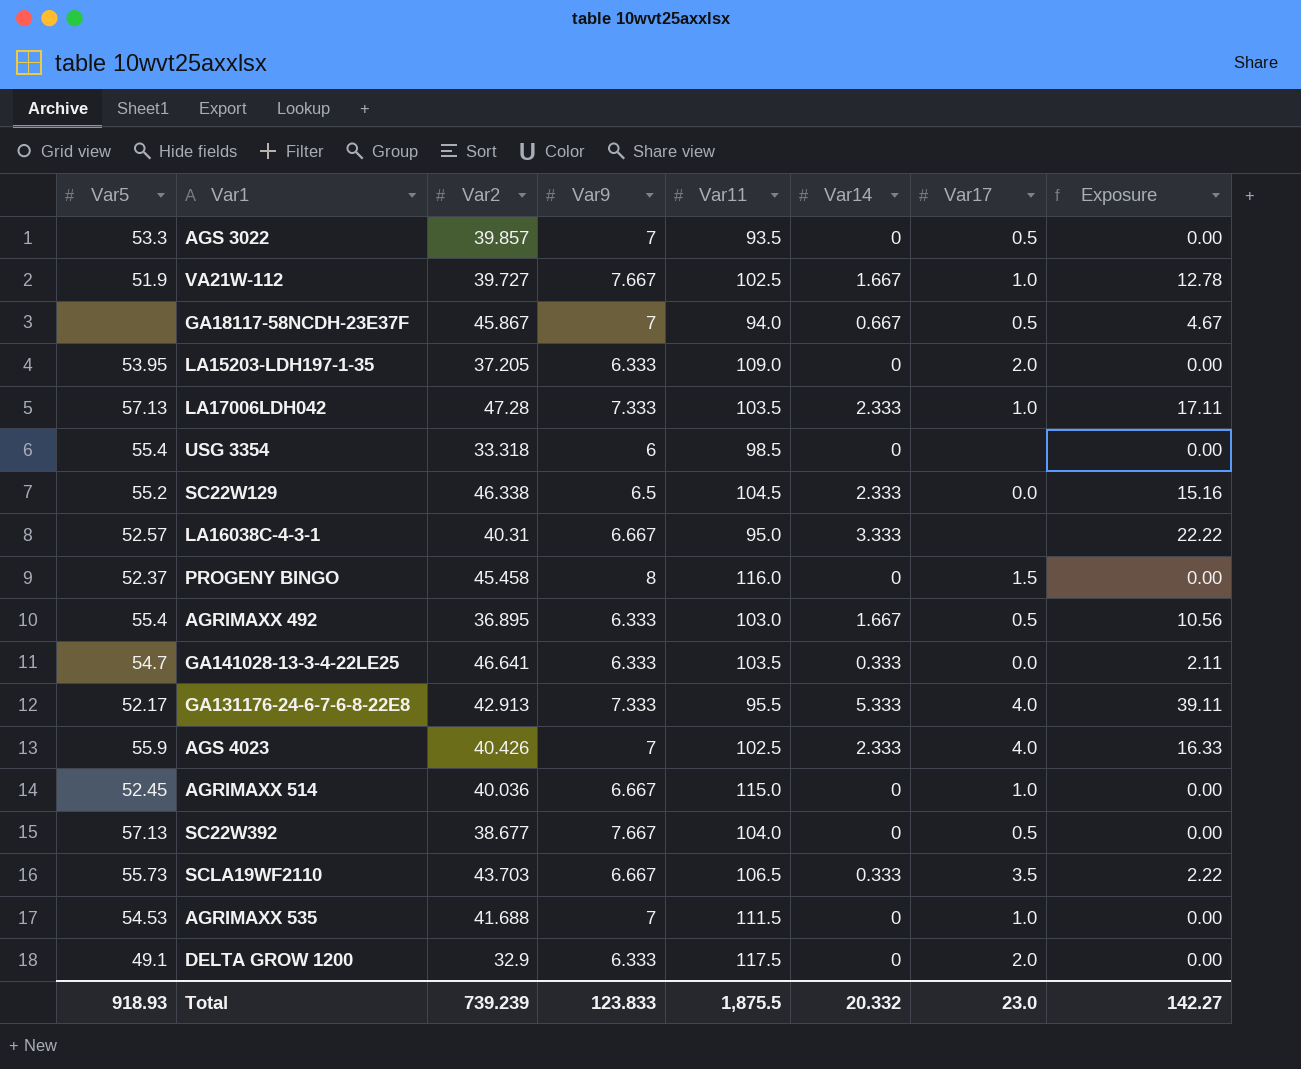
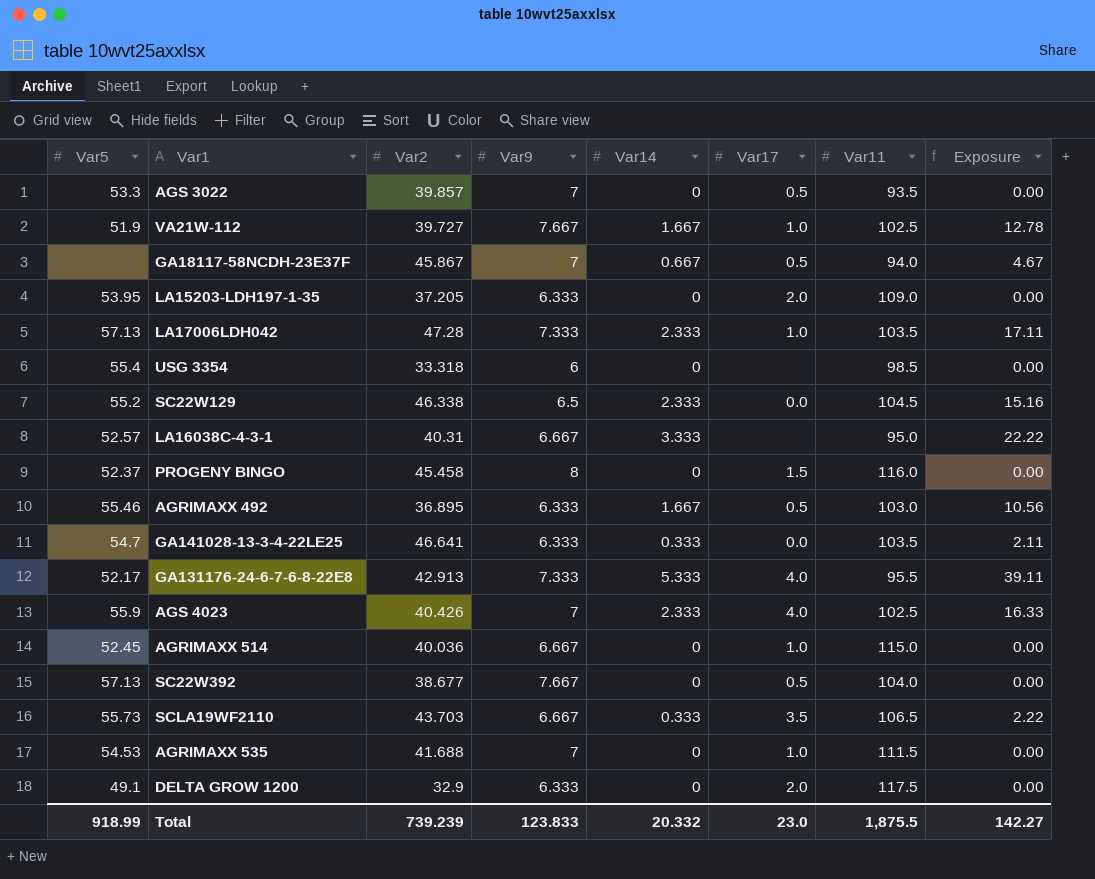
column Var11 | position: 5 -> 7
AGRIMAXX 492 | Var5: 55.4 -> 55.46
Total | Var5: 918.93 -> 918.99

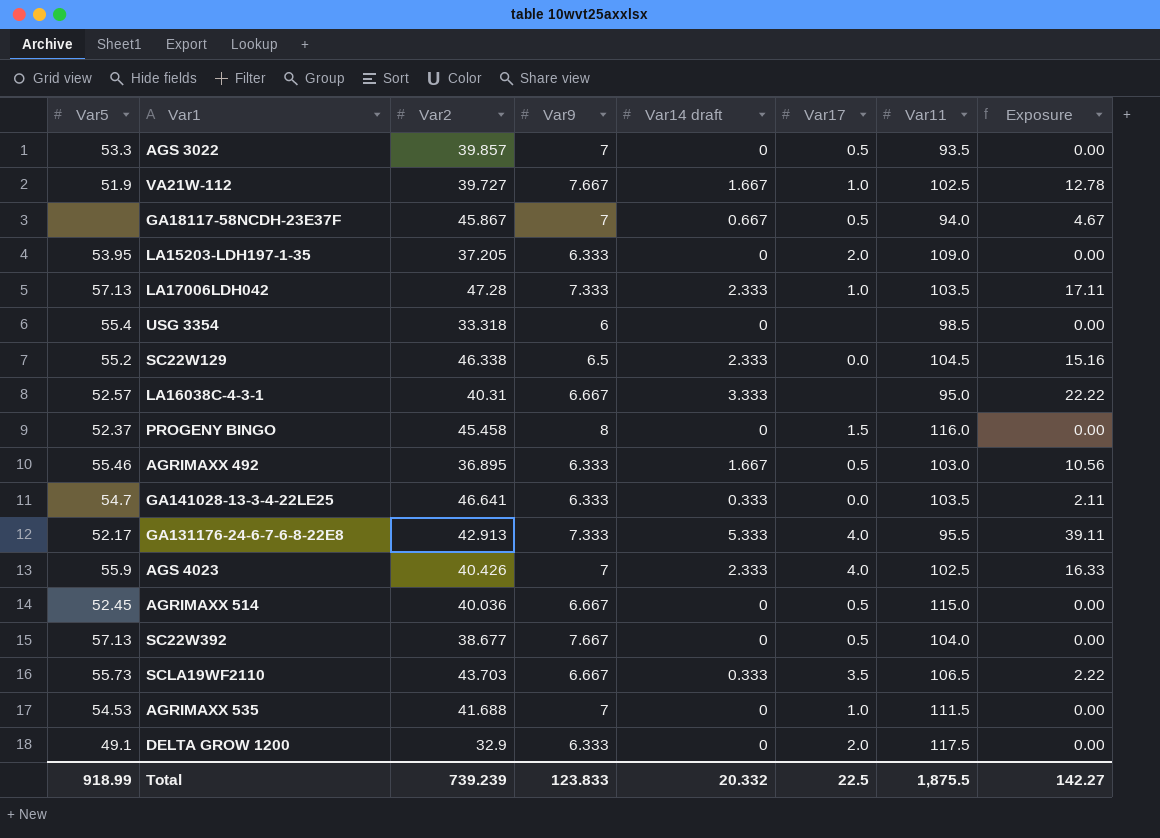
column name: Var14 -> Var14 draft
AGRIMAXX 514 | Var17: 1.0 -> 0.5
Total | Var17: 23.0 -> 22.5

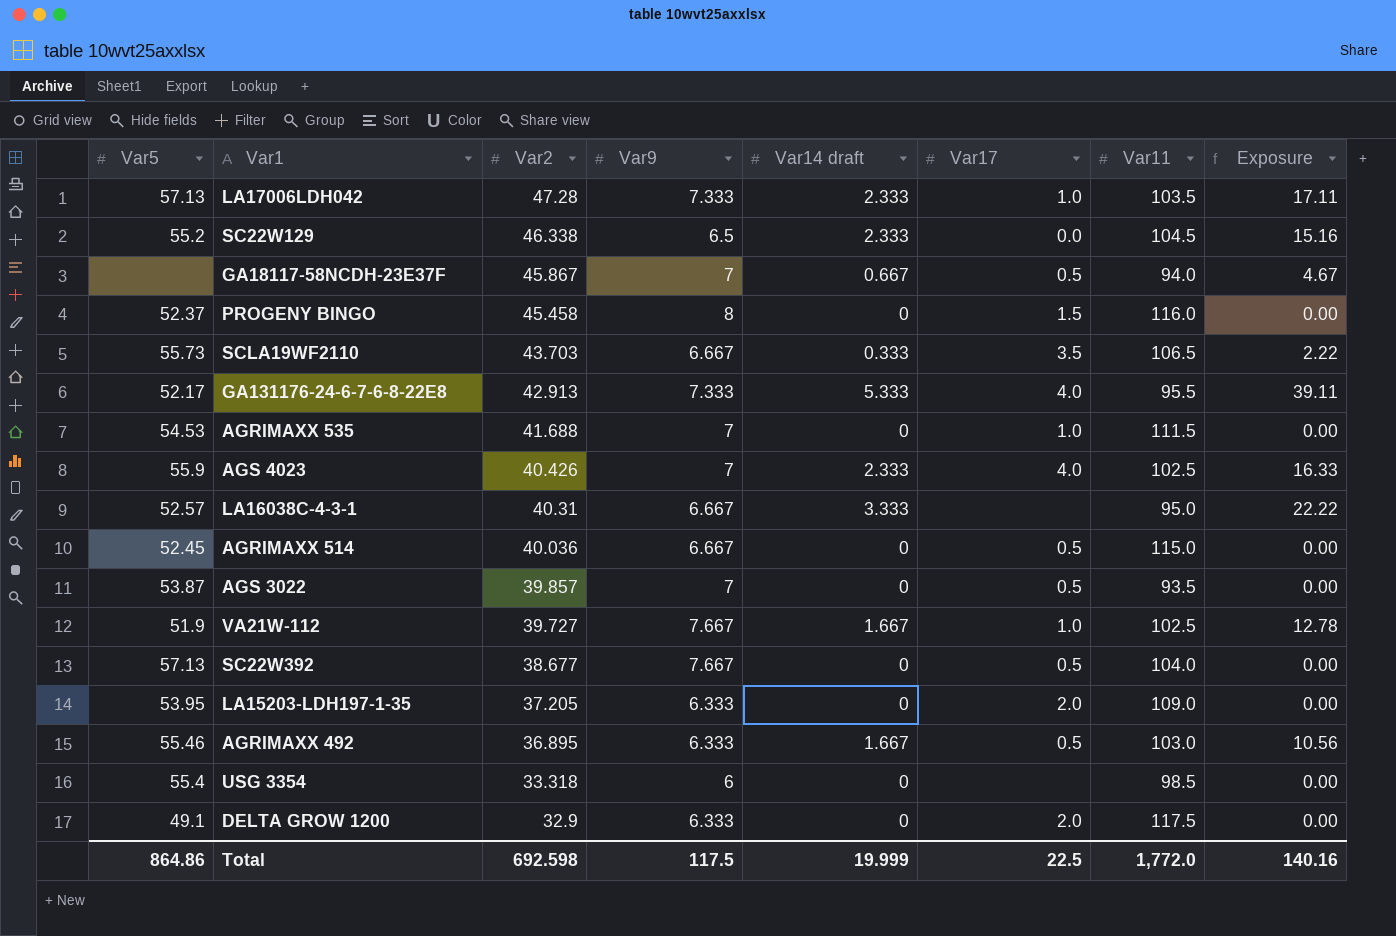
row order: none -> Var2 descending
row GA141028-13-3-4-22LE25: 54.7 | 46.641 | 6.333 | 0.333 | 0.0 | 103.5 | 2.11 -> none
AGS 3022 | Var5: 53.3 -> 53.87
Total | Var5: 918.99 -> 864.86
Total | Var2: 739.239 -> 692.598
Total | Var9: 123.833 -> 117.5
Total | Var14 draft: 20.332 -> 19.999
Total | Var11: 1,875.5 -> 1,772.0
Total | Exposure: 142.27 -> 140.16

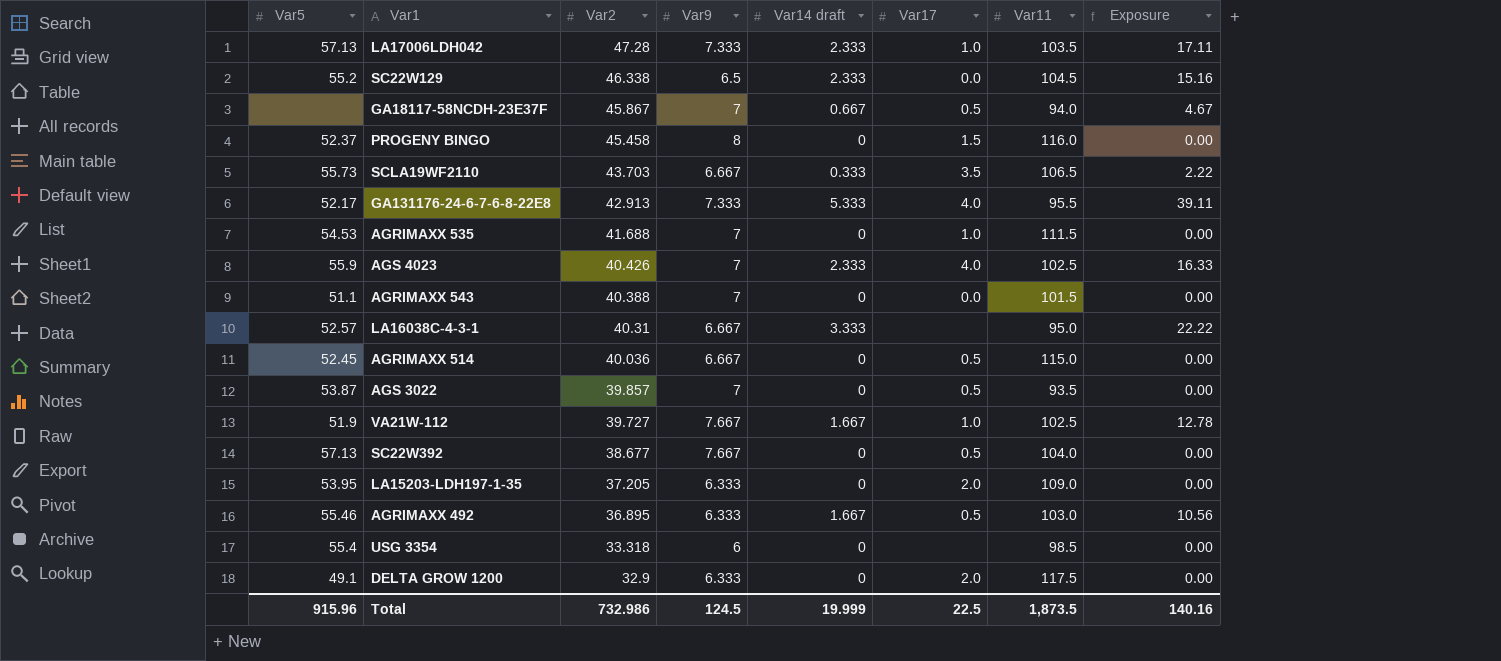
row AGRIMAXX 543: none -> 51.1 | 40.388 | 7 | 0 | 0.0 | 101.5 | 0.00
Total | Var5: 864.86 -> 915.96
Total | Var2: 692.598 -> 732.986
Total | Var9: 117.5 -> 124.5
Total | Var11: 1,772.0 -> 1,873.5

